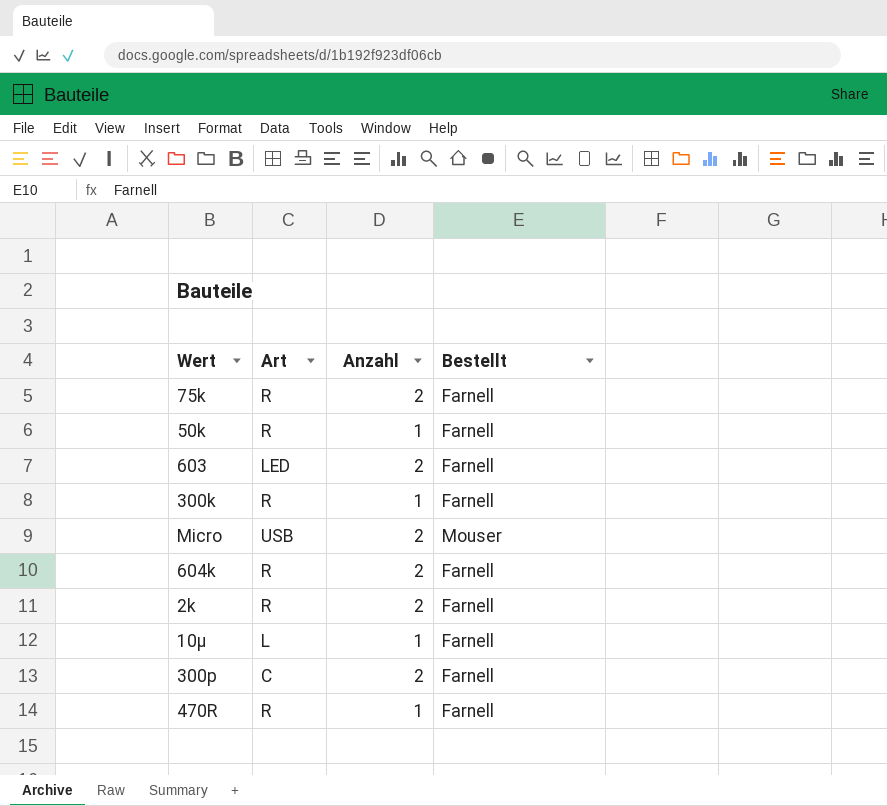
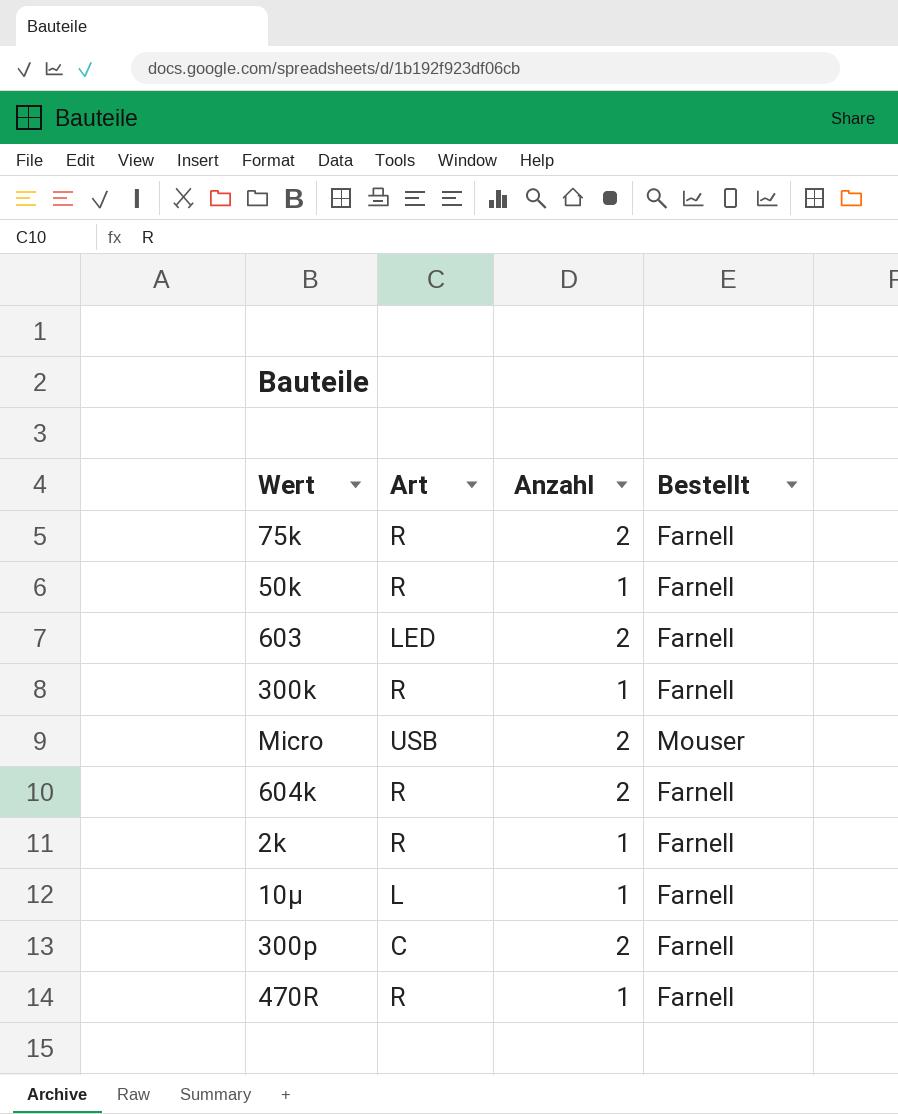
2k | Anzahl: 2 -> 1

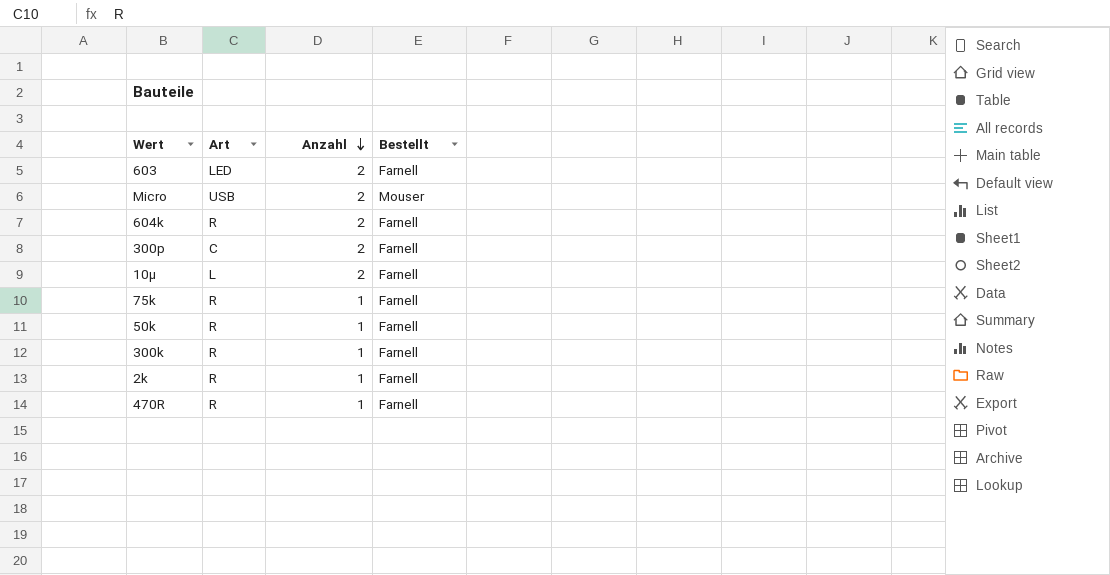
row order: none -> Anzahl descending
10µ | Anzahl: 1 -> 2
75k | Anzahl: 2 -> 1

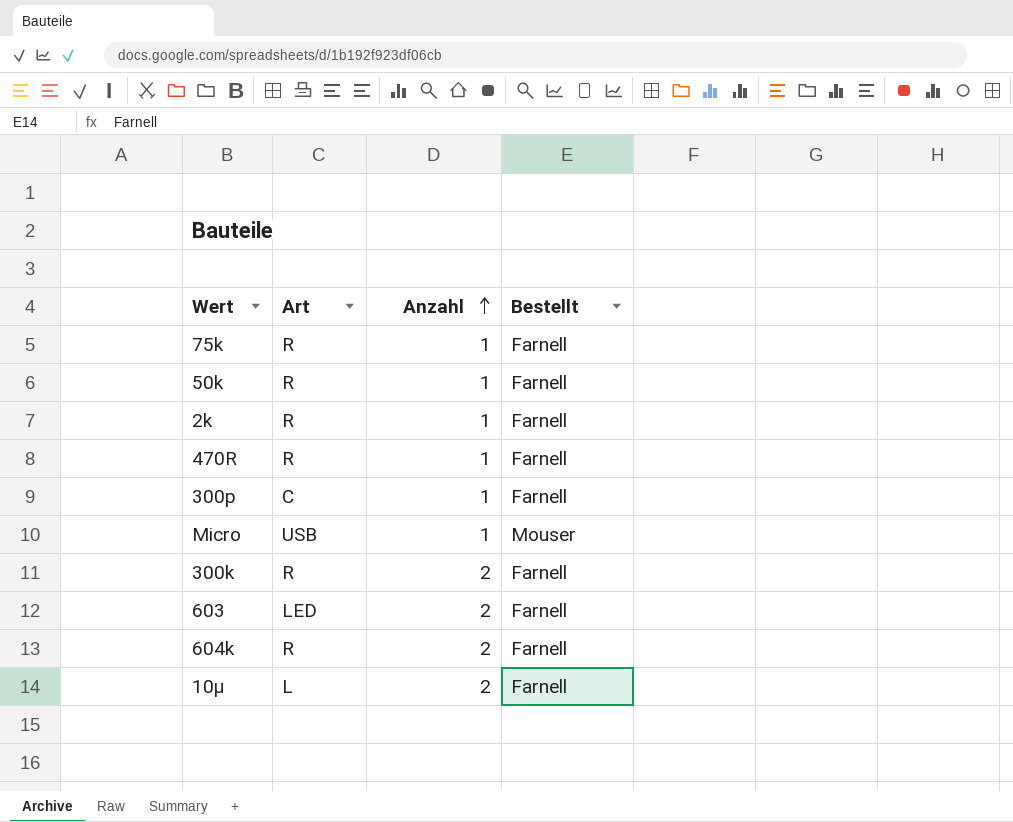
row order: Anzahl descending -> Anzahl ascending
300p | Anzahl: 2 -> 1
Micro | Anzahl: 2 -> 1
300k | Anzahl: 1 -> 2

